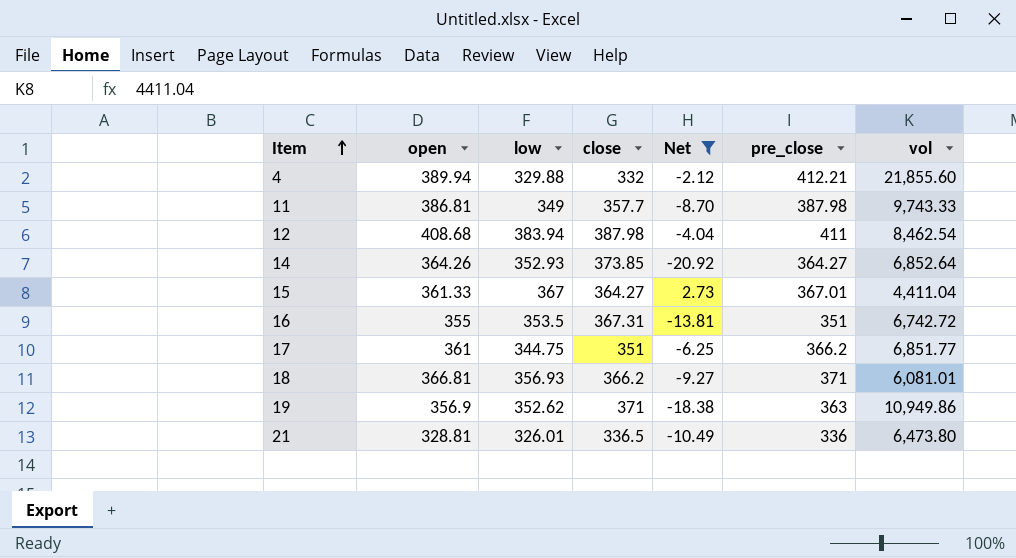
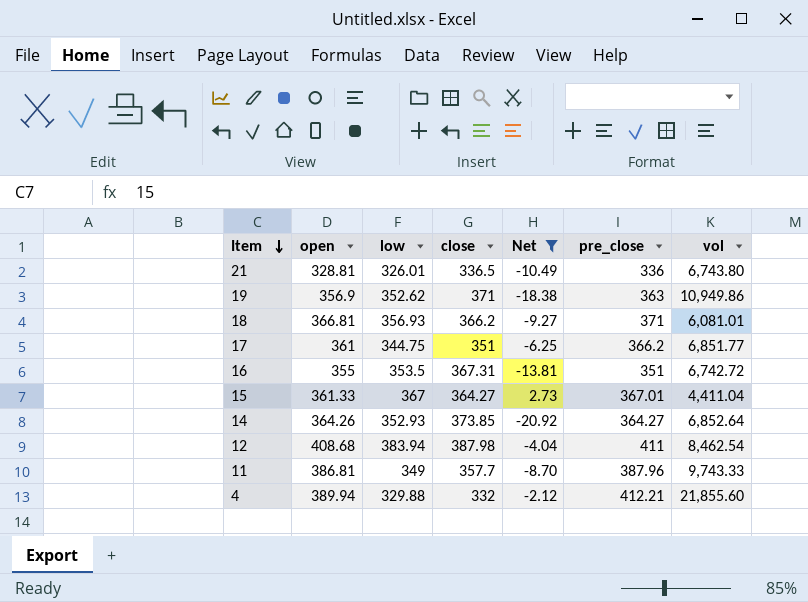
row order: Item ascending -> Item descending
21 | vol: 6,473.80 -> 6,743.80
11 | pre_close: 387.98 -> 387.96

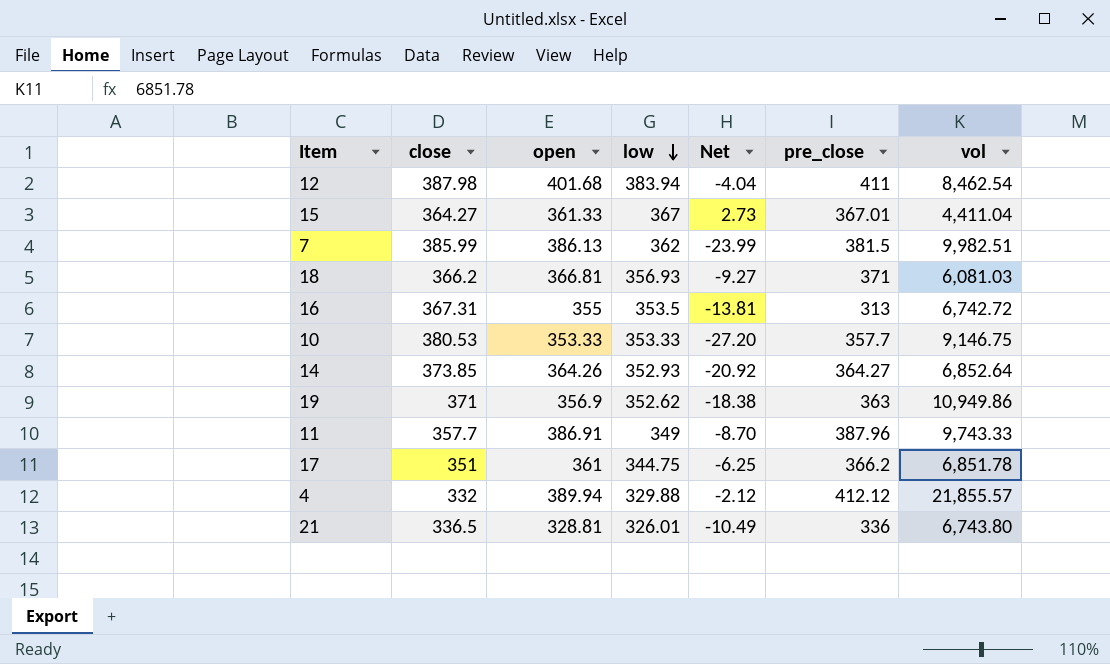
filter: Net >= -20.92 -> none
row order: Item descending -> low descending
column close | position: 4 -> 2
12 | open: 408.68 -> 401.68
18 | vol: 6,081.01 -> 6,081.03
16 | pre_close: 351 -> 313
11 | open: 386.81 -> 386.91
17 | vol: 6,851.77 -> 6,851.78
4 | pre_close: 412.21 -> 412.12
4 | vol: 21,855.60 -> 21,855.57

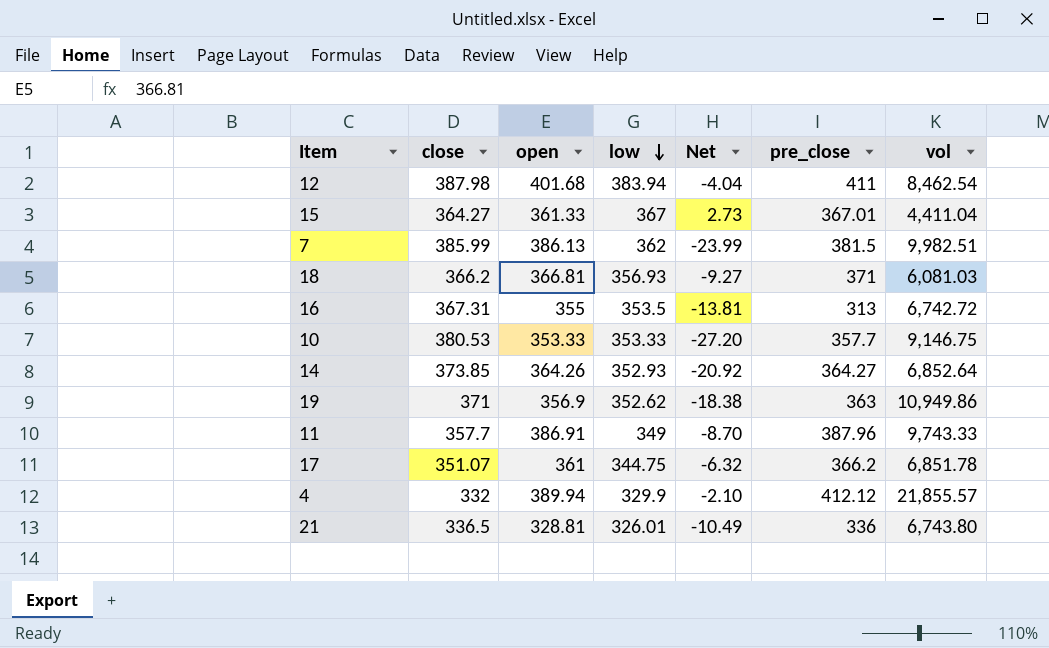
17 | close: 351 -> 351.07
17 | Net: -6.25 -> -6.32
4 | low: 329.88 -> 329.9
4 | Net: -2.12 -> -2.10

